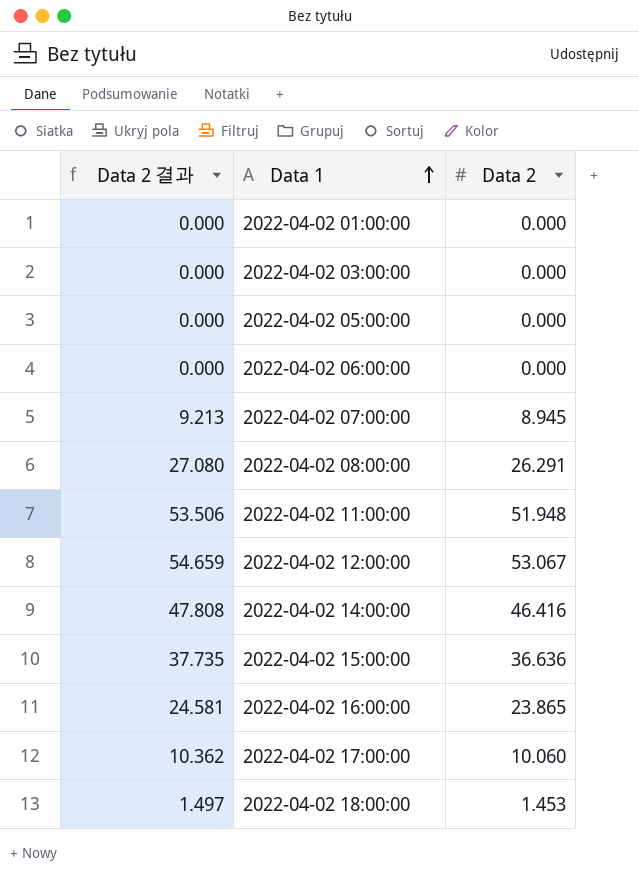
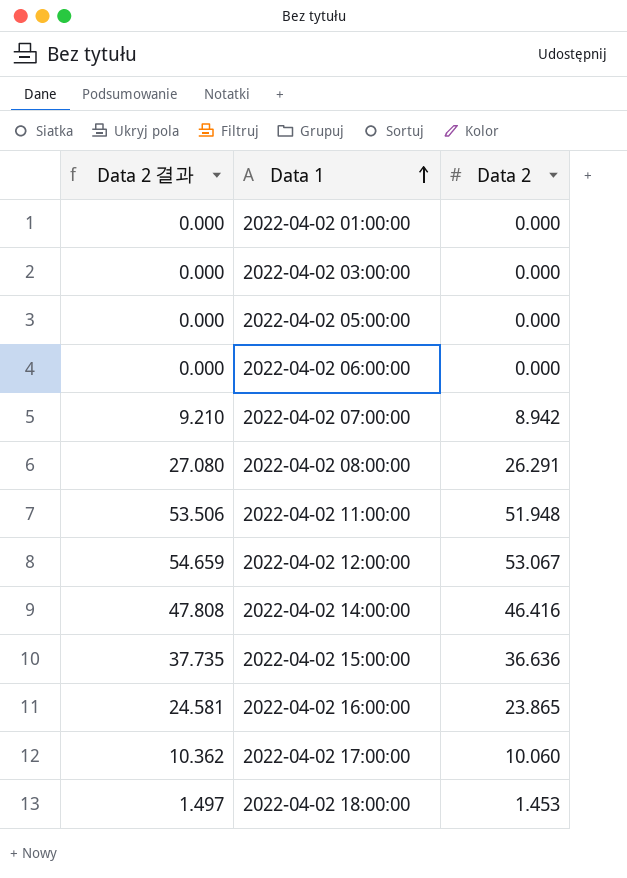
2022-04-02 07:00:00 | Data 2 결과: 9.213 -> 9.210
2022-04-02 07:00:00 | Data 2: 8.945 -> 8.942

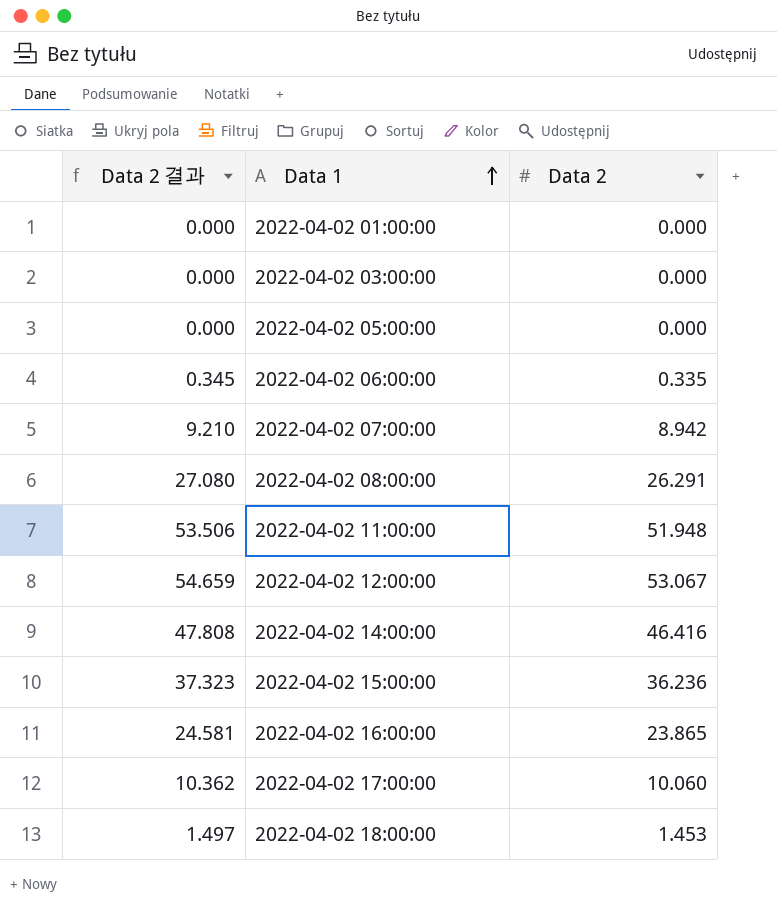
2022-04-02 06:00:00 | Data 2 결과: 0.000 -> 0.345
2022-04-02 06:00:00 | Data 2: 0.000 -> 0.335
2022-04-02 15:00:00 | Data 2 결과: 37.735 -> 37.323
2022-04-02 15:00:00 | Data 2: 36.636 -> 36.236

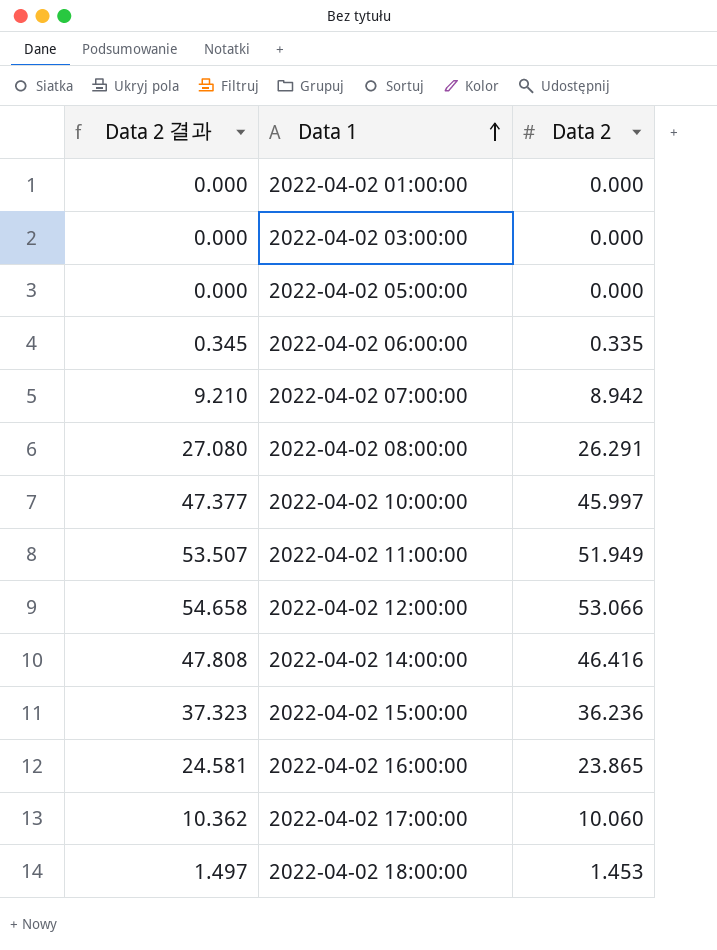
row 2022-04-02 10:00:00: none -> 47.377 | 45.997
2022-04-02 11:00:00 | Data 2 결과: 53.506 -> 53.507
2022-04-02 11:00:00 | Data 2: 51.948 -> 51.949
2022-04-02 12:00:00 | Data 2 결과: 54.659 -> 54.658
2022-04-02 12:00:00 | Data 2: 53.067 -> 53.066

